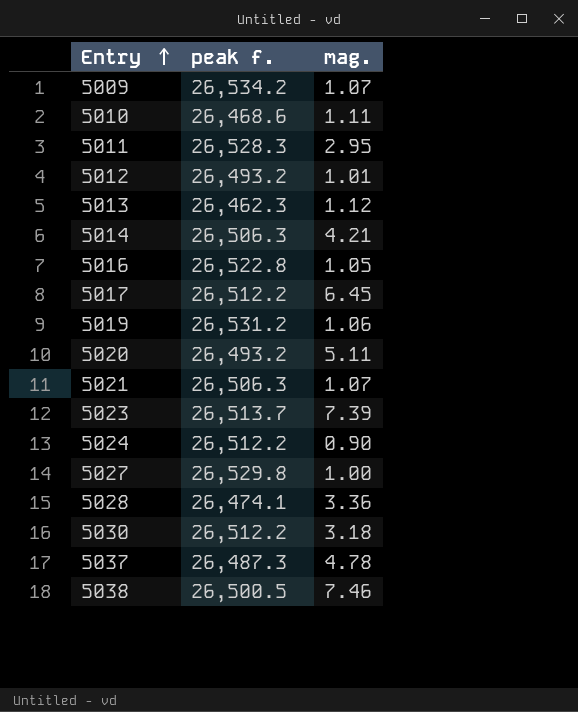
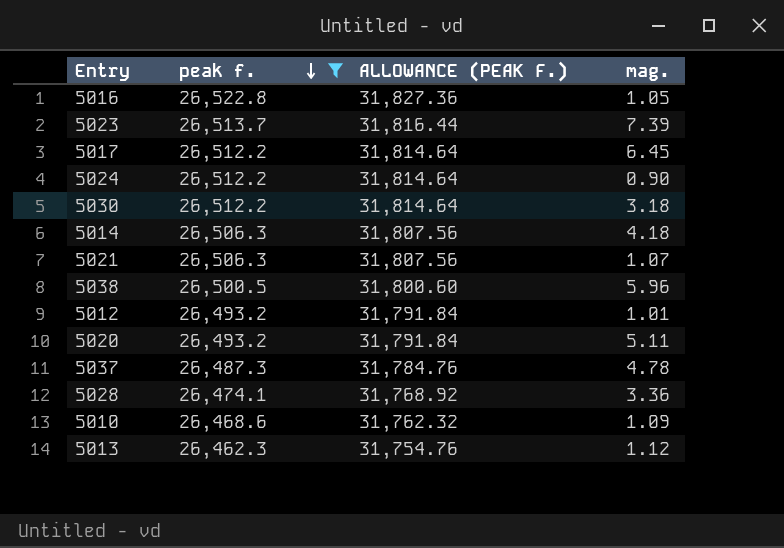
filter: none -> peak f. <= 26,522.8
row order: Entry ascending -> peak f. descending
column ALLOWANCE (PEAK F.) | formula: none -> [peak f.] * 1.2
5014 | mag.: 4.21 -> 4.18
5038 | mag.: 7.46 -> 5.96
5010 | mag.: 1.11 -> 1.09

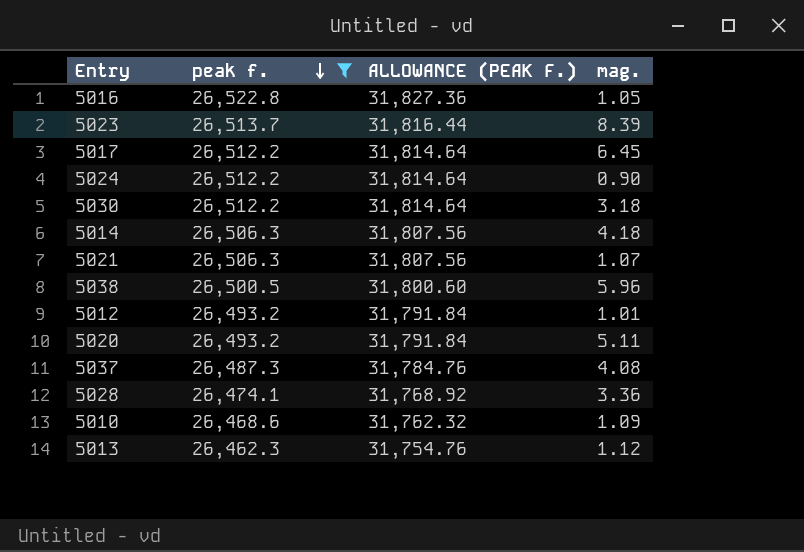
5023 | mag.: 7.39 -> 8.39
5037 | mag.: 4.78 -> 4.08

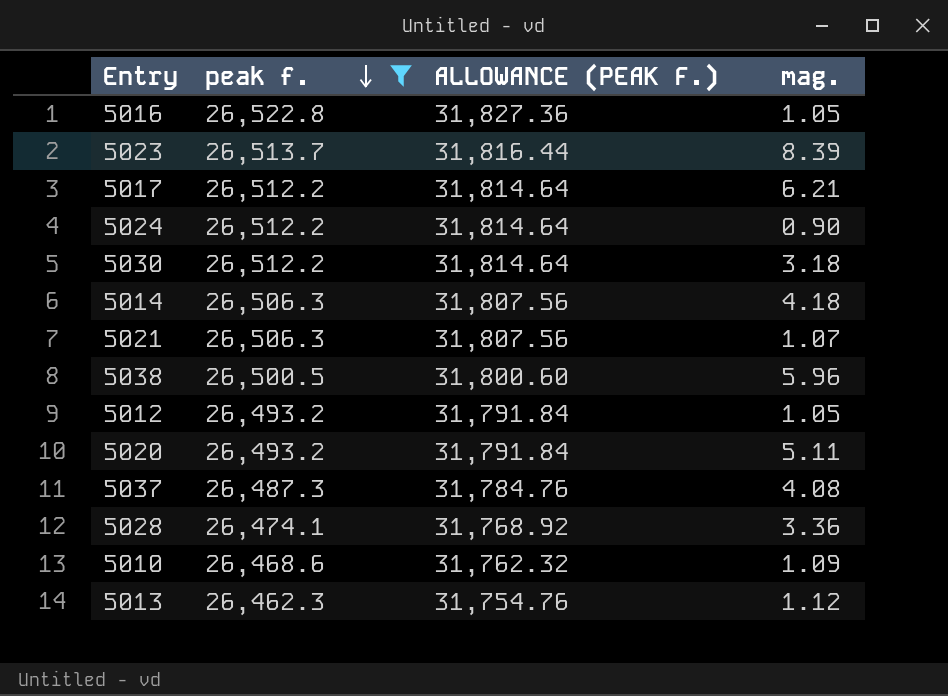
5017 | mag.: 6.45 -> 6.21
5012 | mag.: 1.01 -> 1.05

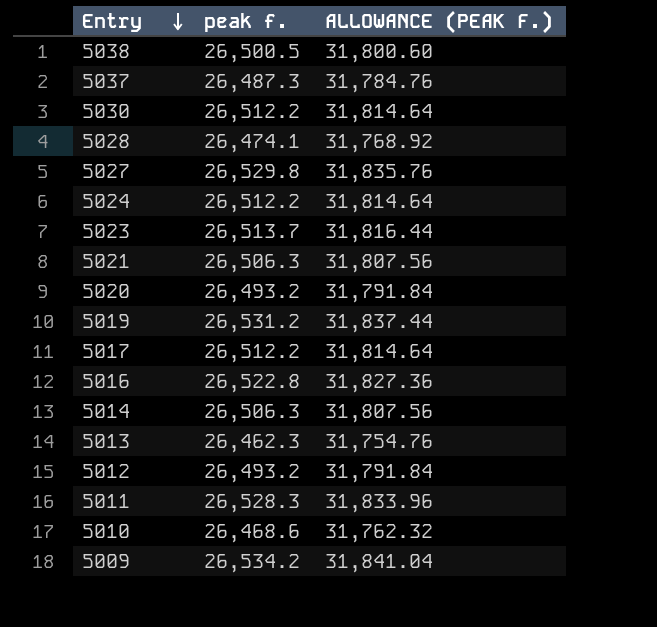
filter: peak f. <= 26,522.8 -> none
row order: peak f. descending -> Entry descending
column mag. | position: 4 -> none

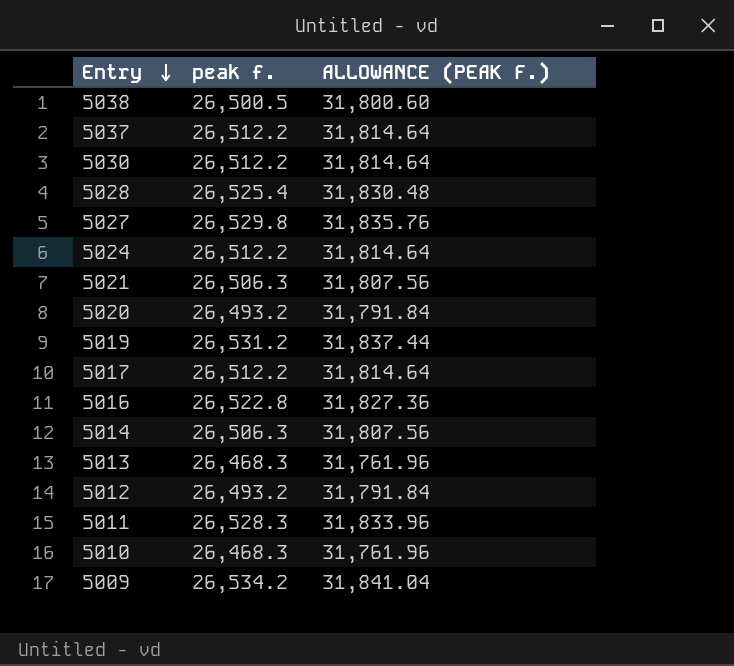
row 5023: 26,513.7 | 31,816.44 -> none
5037 | peak f.: 26,487.3 -> 26,512.2
5037 | ALLOWANCE (PEAK F.): 31,784.76 -> 31,814.64
5028 | peak f.: 26,474.1 -> 26,525.4
5028 | ALLOWANCE (PEAK F.): 31,768.92 -> 31,830.48
5013 | peak f.: 26,462.3 -> 26,468.3
5013 | ALLOWANCE (PEAK F.): 31,754.76 -> 31,761.96
5010 | peak f.: 26,468.6 -> 26,468.3
5010 | ALLOWANCE (PEAK F.): 31,762.32 -> 31,761.96

